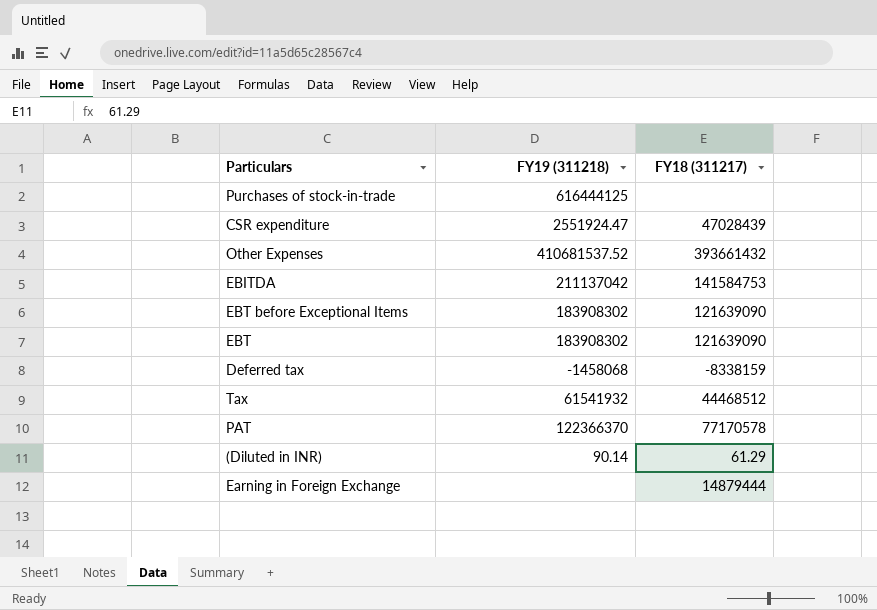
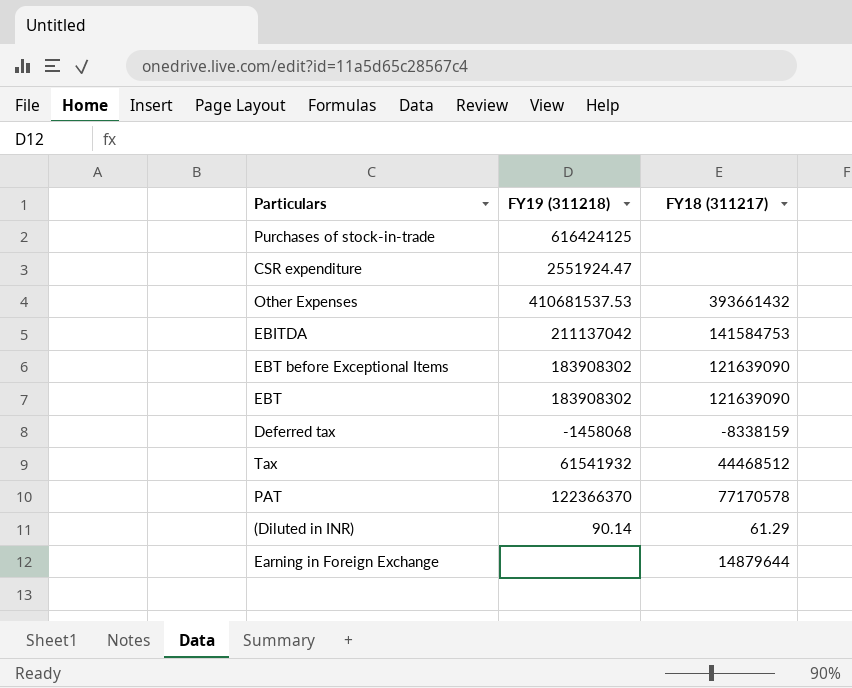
Purchases of stock-in-trade | FY19 (311218): 616444125 -> 616424125
CSR expenditure | FY18 (311217): 47028439 -> none
Other Expenses | FY19 (311218): 410681537.52 -> 410681537.53
Earning in Foreign Exchange | FY18 (311217): 14879444 -> 14879644

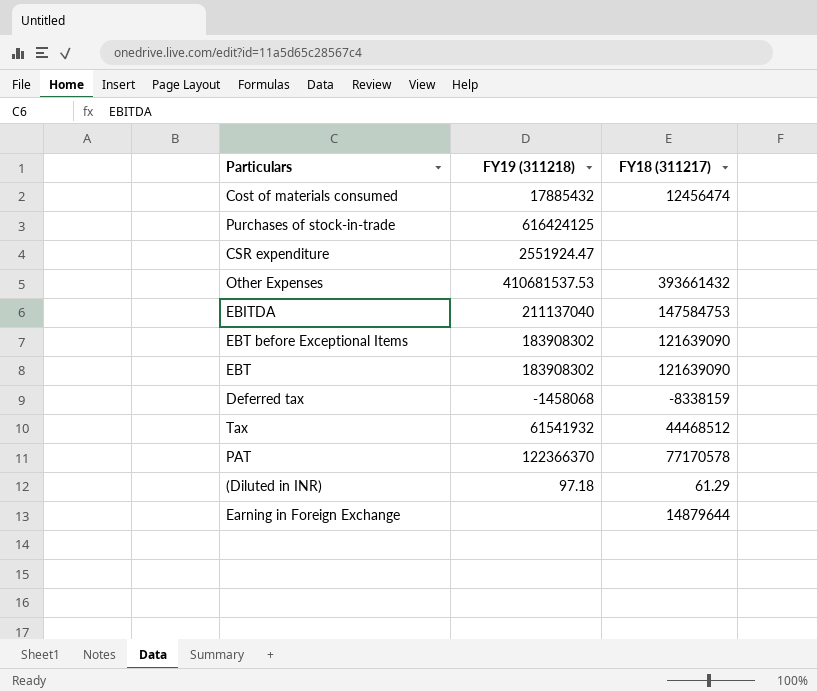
row Cost of materials consumed: none -> 17885432 | 12456474
EBITDA | FY19 (311218): 211137042 -> 211137040
EBITDA | FY18 (311217): 141584753 -> 147584753
(Diluted in INR) | FY19 (311218): 90.14 -> 97.18

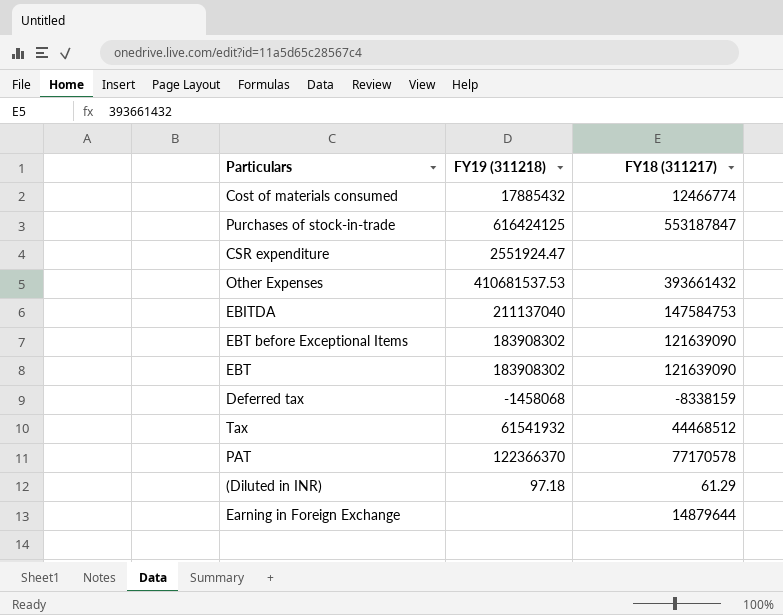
Cost of materials consumed | FY18 (311217): 12456474 -> 12466774
Purchases of stock-in-trade | FY18 (311217): none -> 553187847

